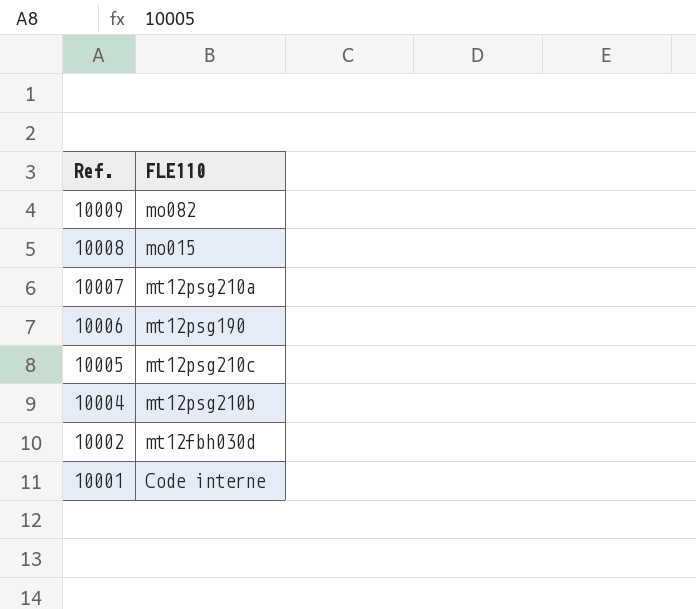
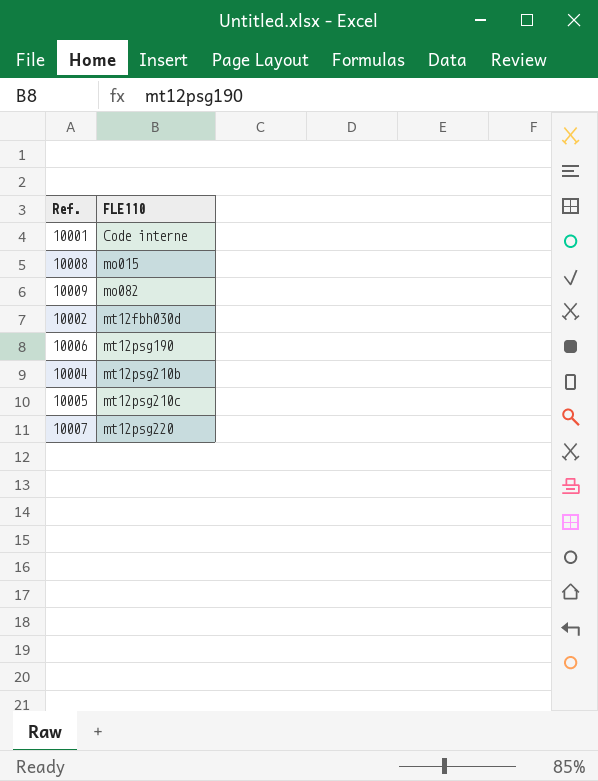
row order: Ref. descending -> FLE110 ascending
10007 | FLE110: mt12psg210a -> mt12psg220

